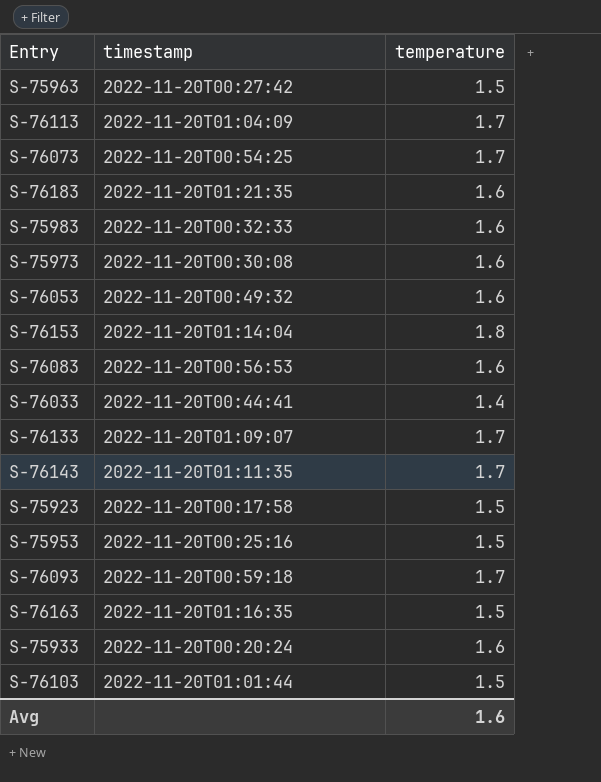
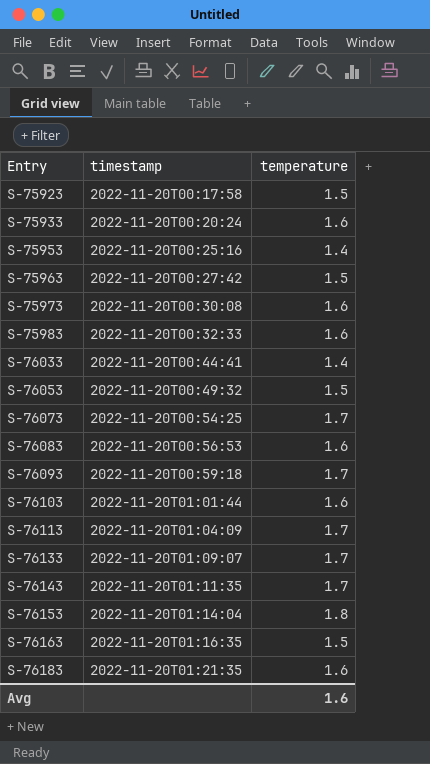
row order: none -> Entry ascending
S-75953 | temperature: 1.5 -> 1.4
S-76053 | temperature: 1.6 -> 1.5
S-76103 | temperature: 1.5 -> 1.6

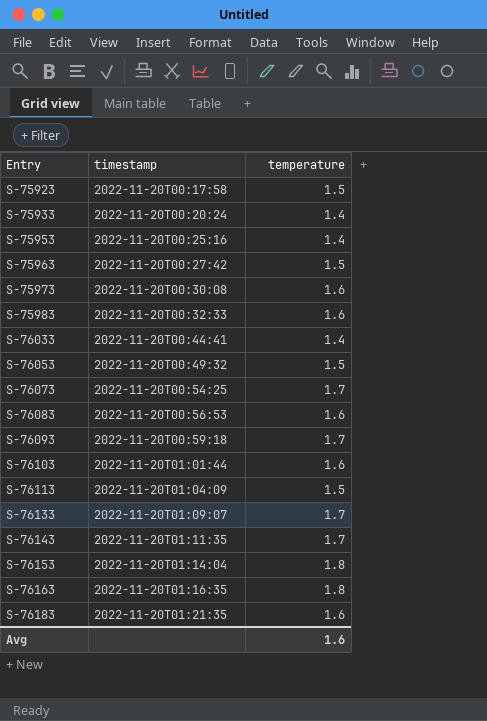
S-75933 | temperature: 1.6 -> 1.4
S-76113 | temperature: 1.7 -> 1.5
S-76163 | temperature: 1.5 -> 1.8

